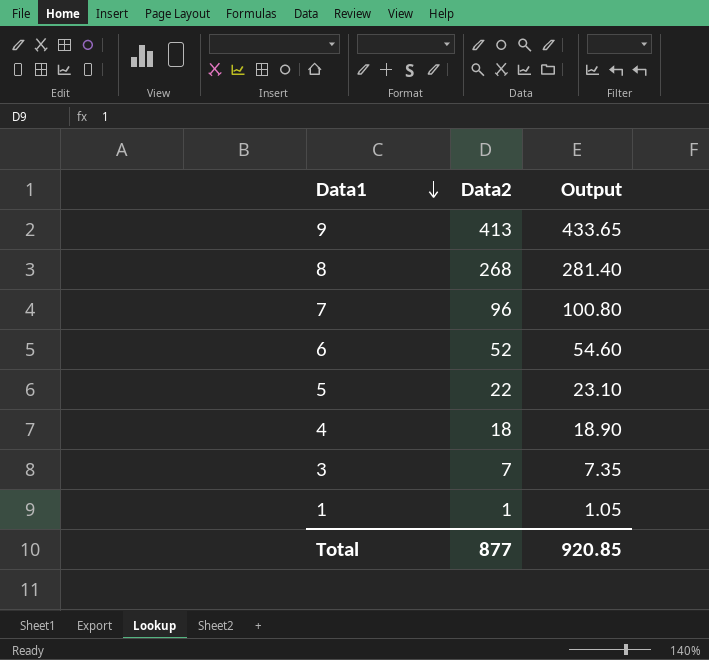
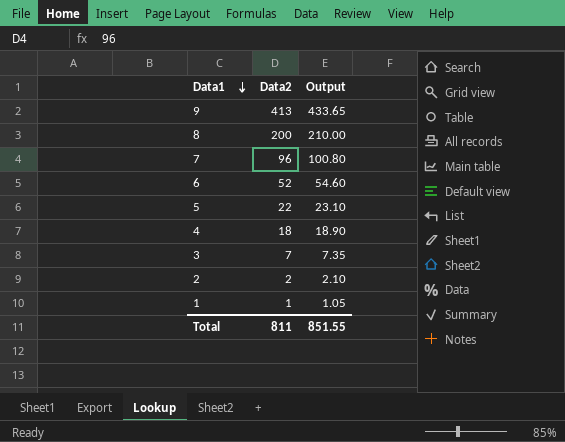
8 | Data2: 268 -> 200
8 | Output: 281.40 -> 210.00
row 2: none -> 2 | 2.10
Total | Data2: 877 -> 811
Total | Output: 920.85 -> 851.55

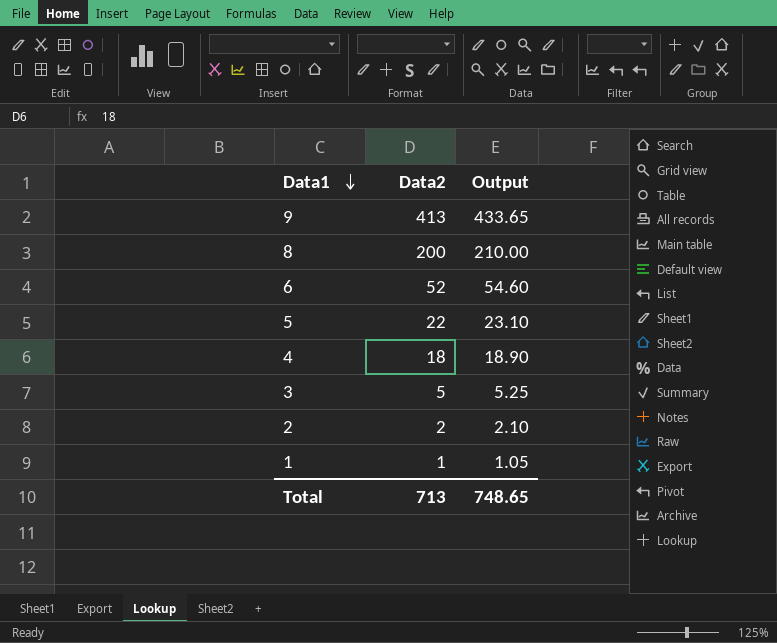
row 7: 96 | 100.80 -> none
3 | Data2: 7 -> 5
3 | Output: 7.35 -> 5.25
Total | Data2: 811 -> 713
Total | Output: 851.55 -> 748.65

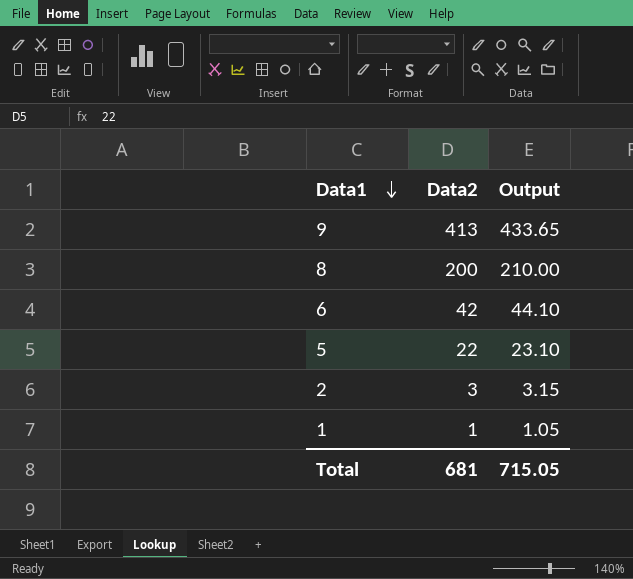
row 4: 18 | 18.90 -> none
row 3: 5 | 5.25 -> none
6 | Data2: 52 -> 42
6 | Output: 54.60 -> 44.10
2 | Data2: 2 -> 3
2 | Output: 2.10 -> 3.15
Total | Data2: 713 -> 681
Total | Output: 748.65 -> 715.05

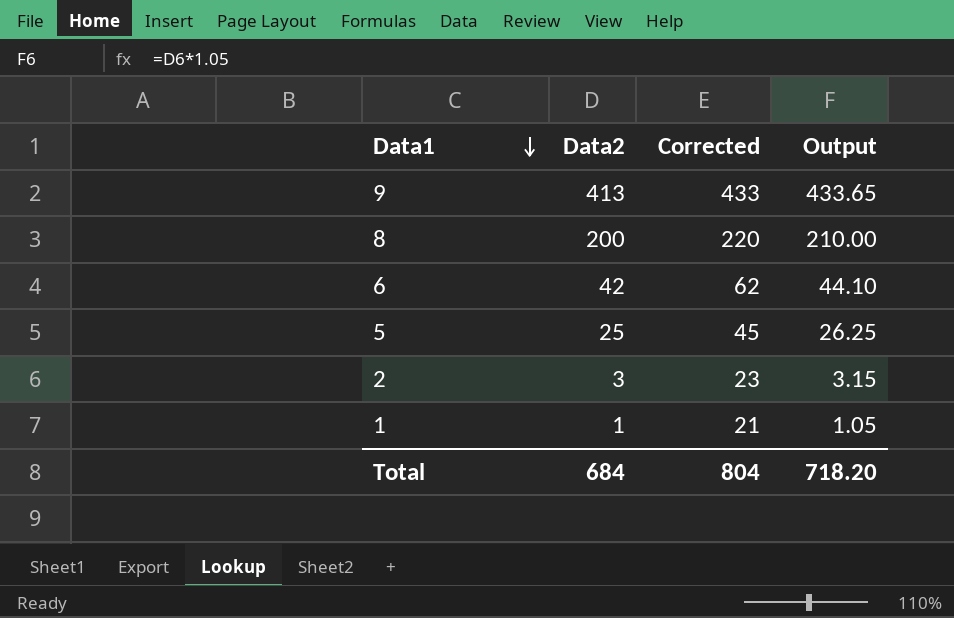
column Corrected | formula: none -> [Data2] + 20
5 | Data2: 22 -> 25
5 | Output: 23.10 -> 26.25
Total | Data2: 681 -> 684
Total | Output: 715.05 -> 718.20

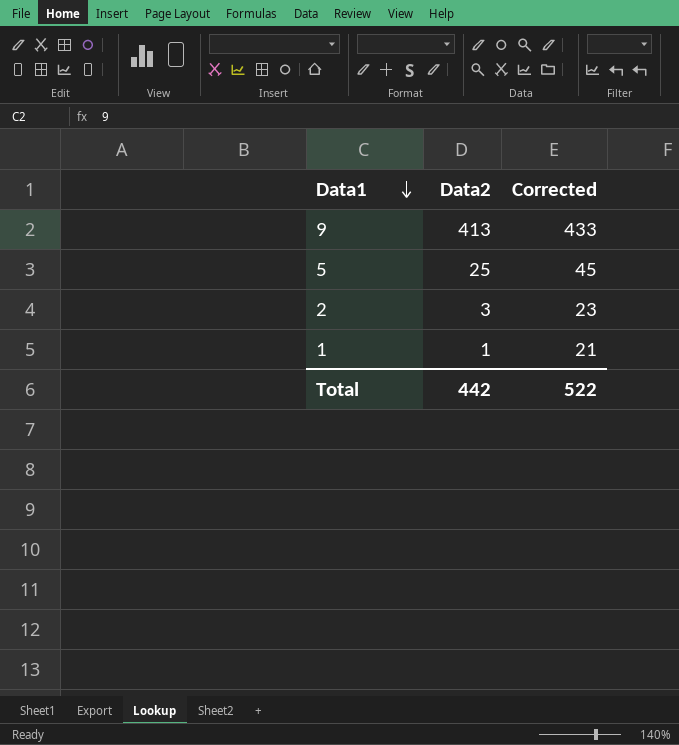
column Output | formula: [Data2] * 1.05 -> none
row 8: 200 | 220 | 210.00 -> none
row 6: 42 | 62 | 44.10 -> none
Total | Data2: 684 -> 442
Total | Corrected: 804 -> 522

